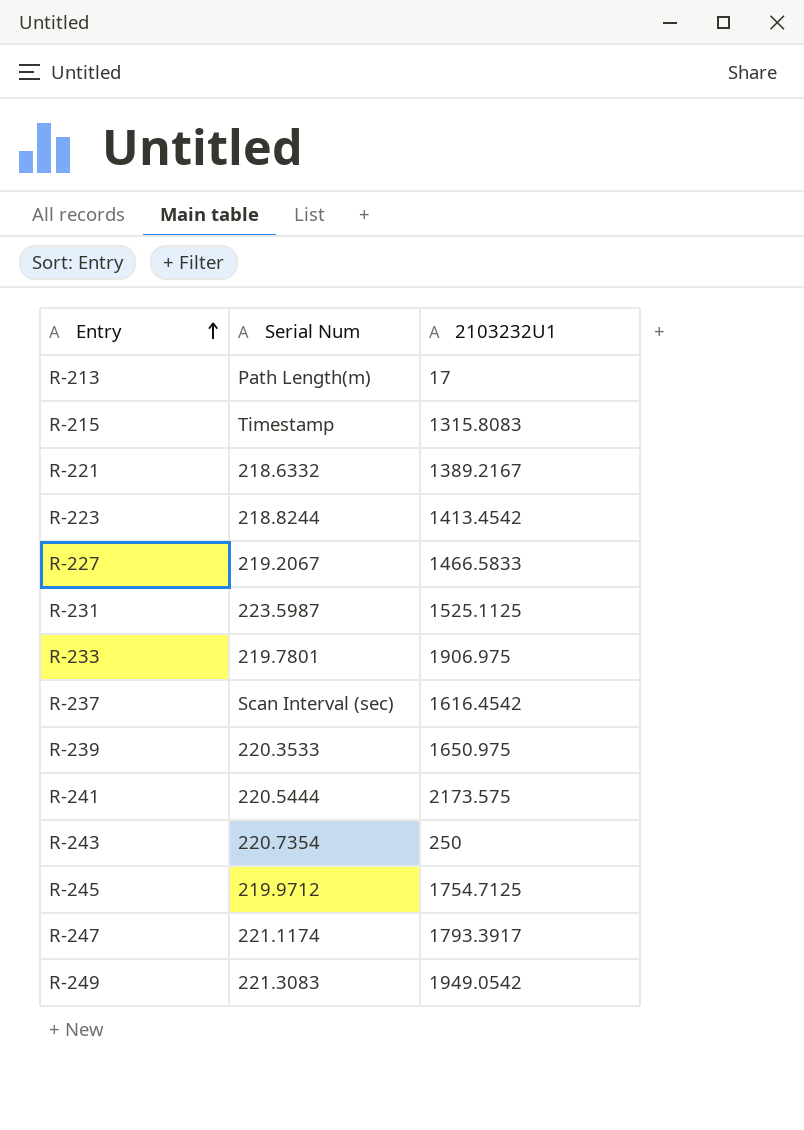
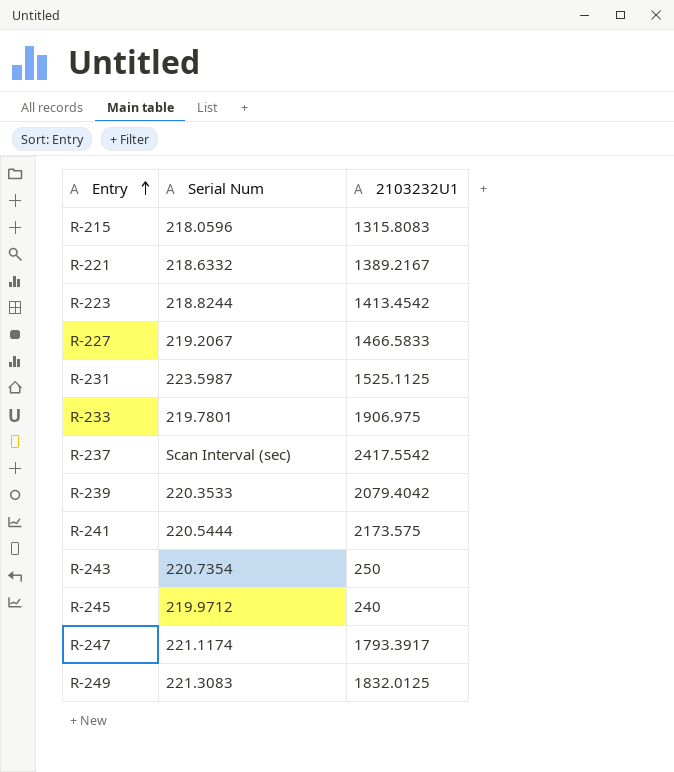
row R-213: Path Length(m) | 17 -> none
R-215 | Serial Num: Timestamp -> 218.0596
R-237 | 2103232U1: 1616.4542 -> 2417.5542
R-239 | 2103232U1: 1650.975 -> 2079.4042
R-245 | 2103232U1: 1754.7125 -> 240
R-249 | 2103232U1: 1949.0542 -> 1832.0125

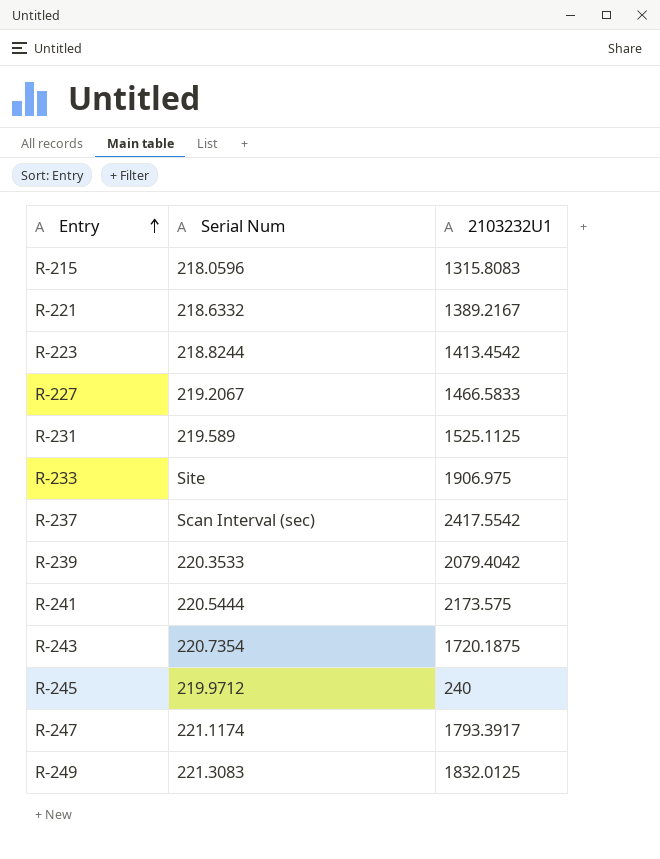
R-231 | Serial Num: 223.5987 -> 219.589
R-233 | Serial Num: 219.7801 -> Site
R-243 | 2103232U1: 250 -> 1720.1875

